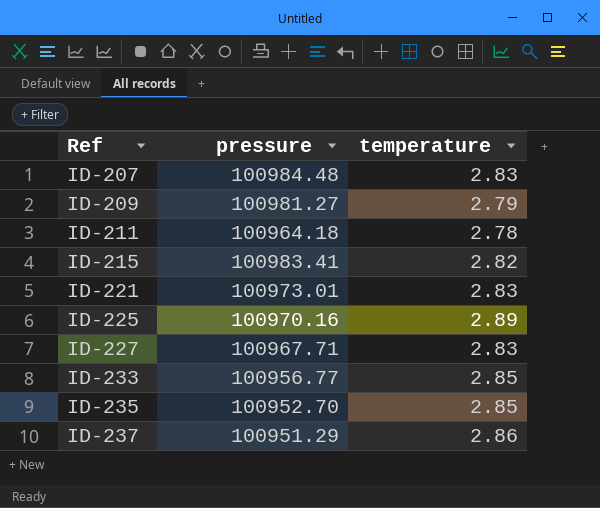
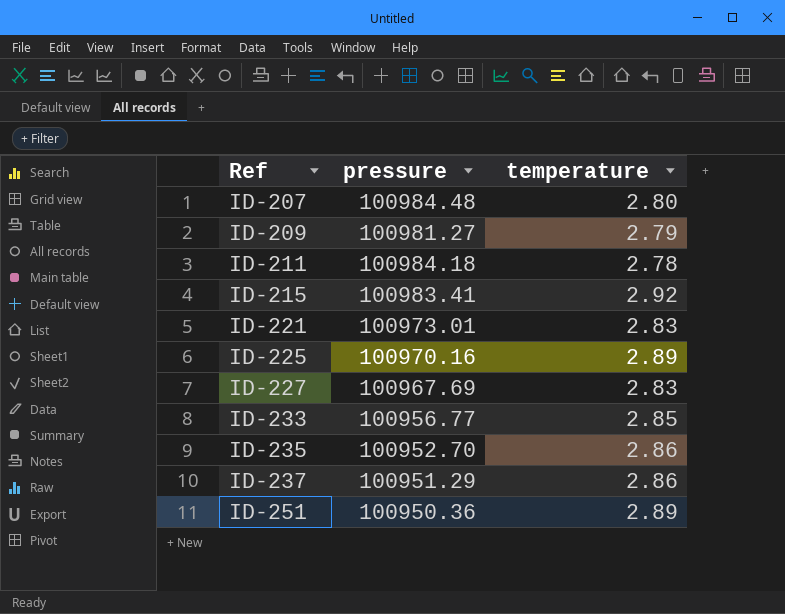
ID-207 | temperature: 2.83 -> 2.80
ID-211 | pressure: 100964.18 -> 100984.18
ID-215 | temperature: 2.82 -> 2.92
ID-227 | pressure: 100967.71 -> 100967.69
ID-235 | temperature: 2.85 -> 2.86
row ID-251: none -> 100950.36 | 2.89

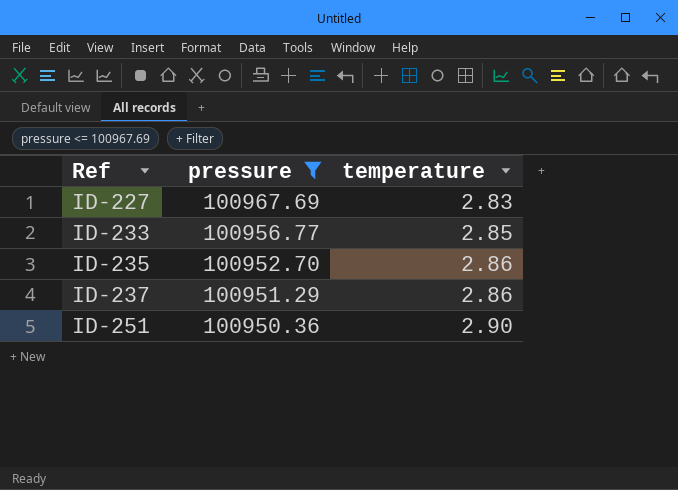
filter: none -> pressure <= 100967.69
ID-251 | temperature: 2.89 -> 2.90

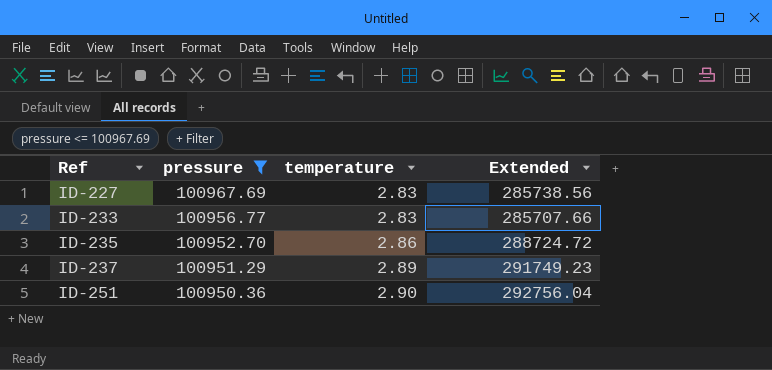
column Extended | formula: none -> [pressure] * [temperature]
ID-233 | temperature: 2.85 -> 2.83
ID-237 | temperature: 2.86 -> 2.89

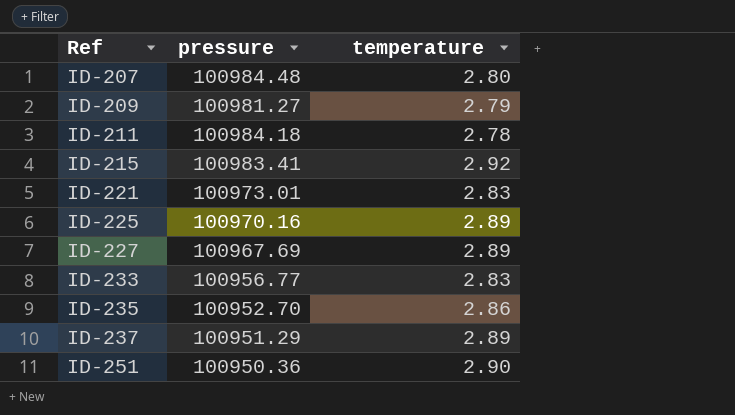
filter: pressure <= 100967.69 -> none
column Extended | formula: [pressure] * [temperature] -> none
ID-227 | temperature: 2.83 -> 2.89

